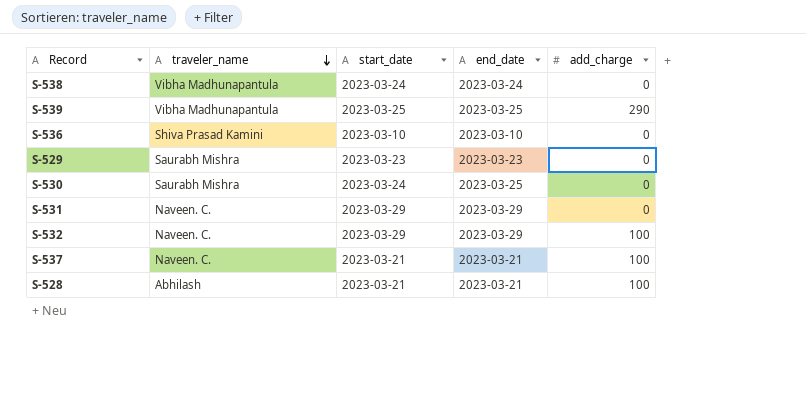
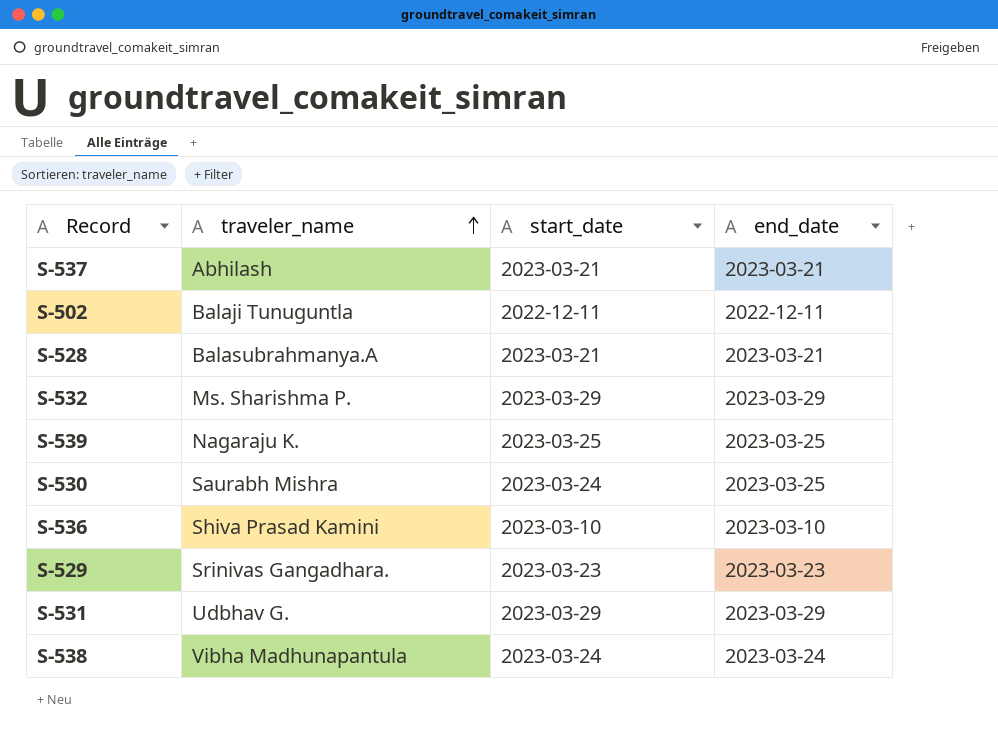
row order: traveler_name descending -> traveler_name ascending
column add_charge | position: 5 -> none
S-537 | traveler_name: Naveen. C. -> Abhilash
row S-502: none -> Balaji Tunuguntla | 2022-12-11 | 2022-12-11
S-528 | traveler_name: Abhilash -> Balasubrahmanya.A
S-532 | traveler_name: Naveen. C. -> Ms. Sharishma P.
S-539 | traveler_name: Vibha Madhunapantula -> Nagaraju K.
S-529 | traveler_name: Saurabh Mishra -> Srinivas Gangadhara.
S-531 | traveler_name: Naveen. C. -> Udbhav G.

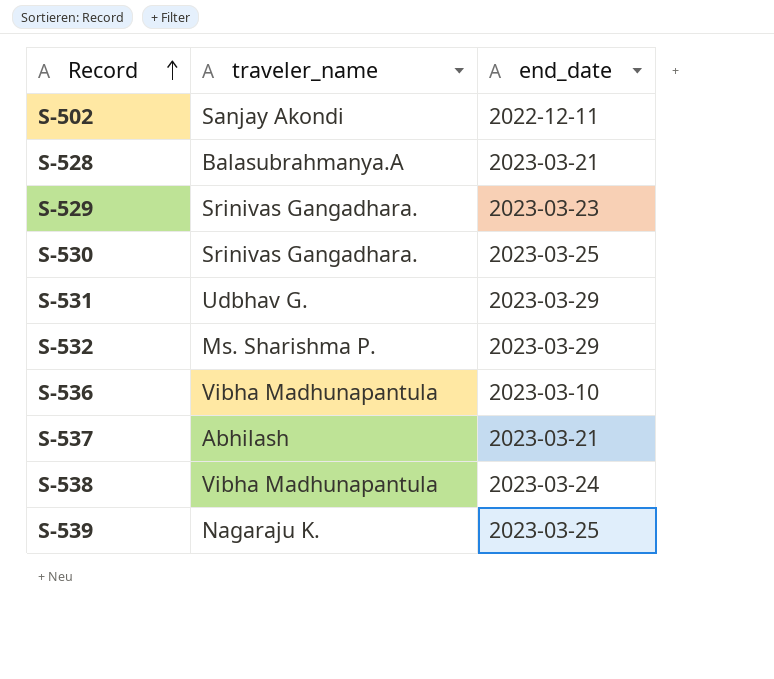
row order: traveler_name ascending -> Record ascending
column start_date | position: 3 -> none
S-502 | traveler_name: Balaji Tunuguntla -> Sanjay Akondi
S-530 | traveler_name: Saurabh Mishra -> Srinivas Gangadhara.
S-536 | traveler_name: Shiva Prasad Kamini -> Vibha Madhunapantula

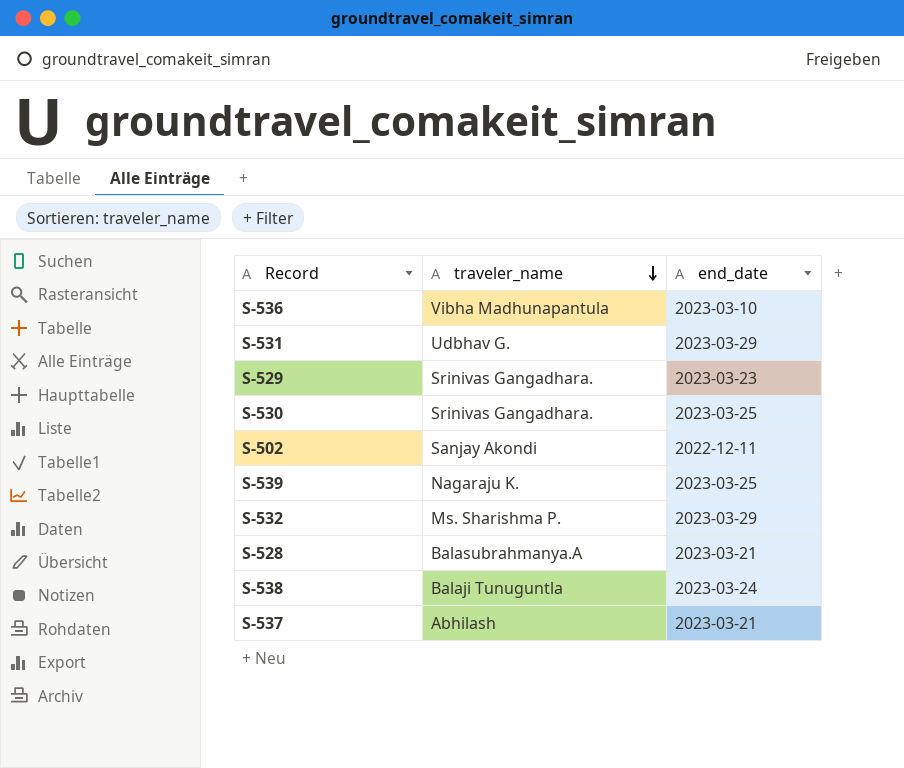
row order: Record ascending -> traveler_name descending
S-538 | traveler_name: Vibha Madhunapantula -> Balaji Tunuguntla

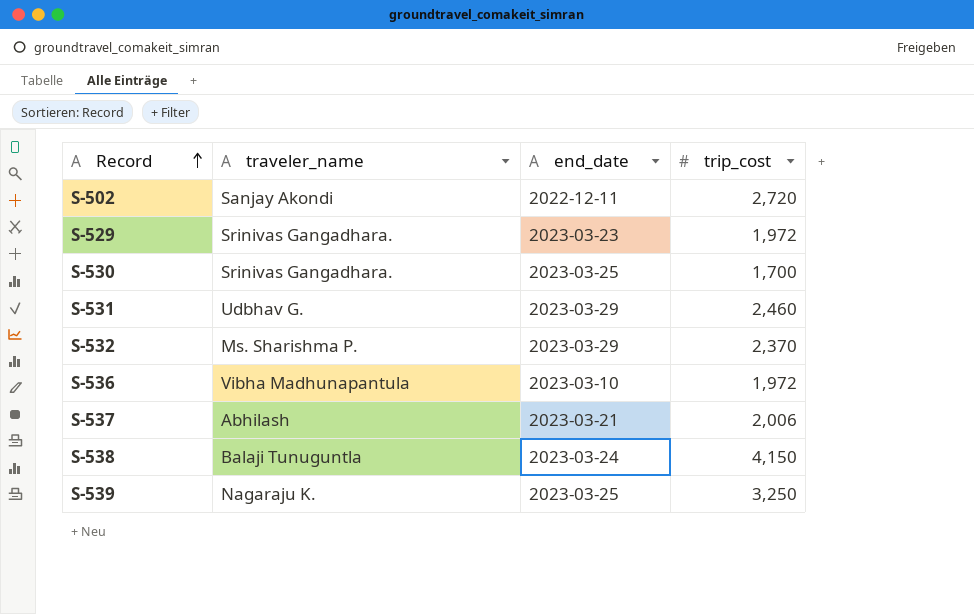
row order: traveler_name descending -> Record ascending
column trip_cost | position: none -> 4
row S-528: Balasubrahmanya.A | 2023-03-21 -> none

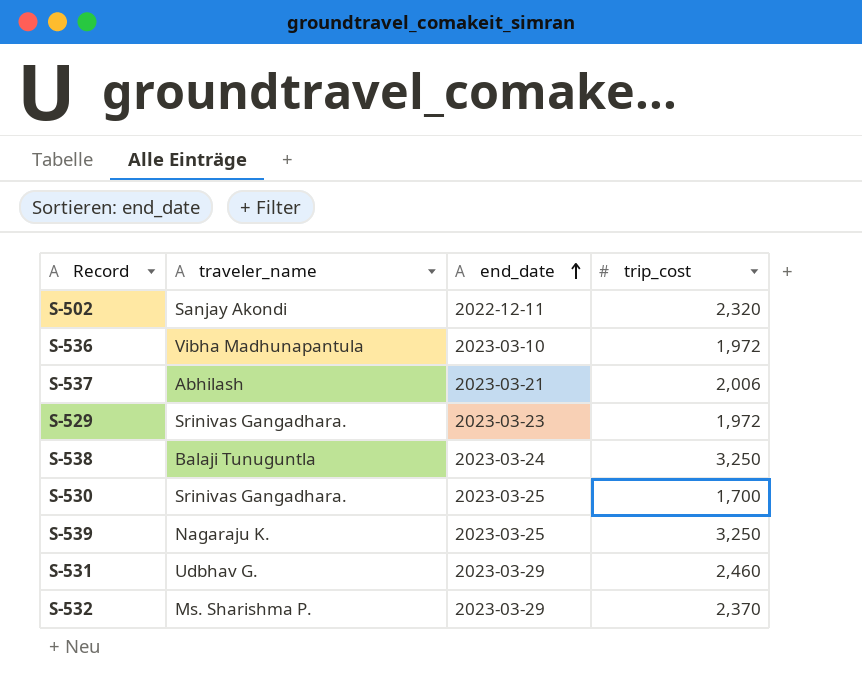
row order: Record ascending -> end_date ascending
S-502 | trip_cost: 2,720 -> 2,320
S-538 | trip_cost: 4,150 -> 3,250

